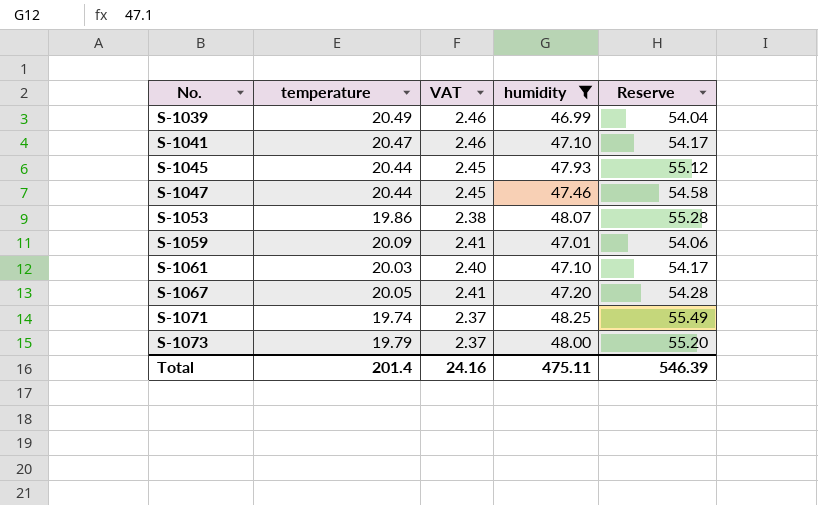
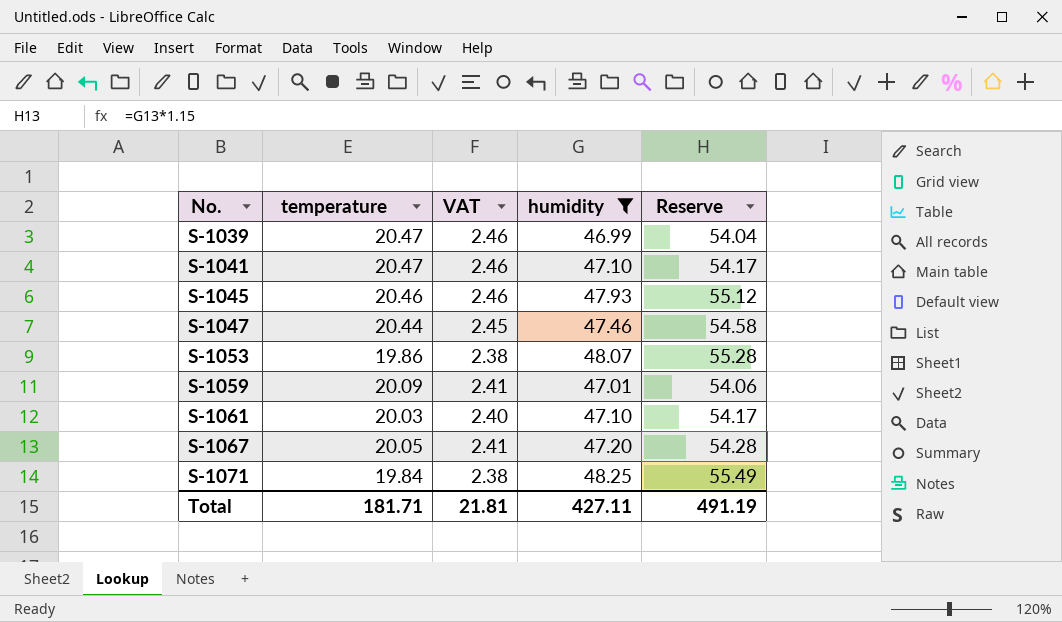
row S-1073: 19.79 | 2.37 | 48.00 | 55.20 -> none
S-1039 | temperature: 20.49 -> 20.47
S-1045 | temperature: 20.44 -> 20.46
S-1045 | VAT: 2.45 -> 2.46
S-1071 | temperature: 19.74 -> 19.84
S-1071 | VAT: 2.37 -> 2.38
Total | temperature: 201.4 -> 181.71
Total | VAT: 24.16 -> 21.81
Total | humidity: 475.11 -> 427.11
Total | Reserve: 546.39 -> 491.19

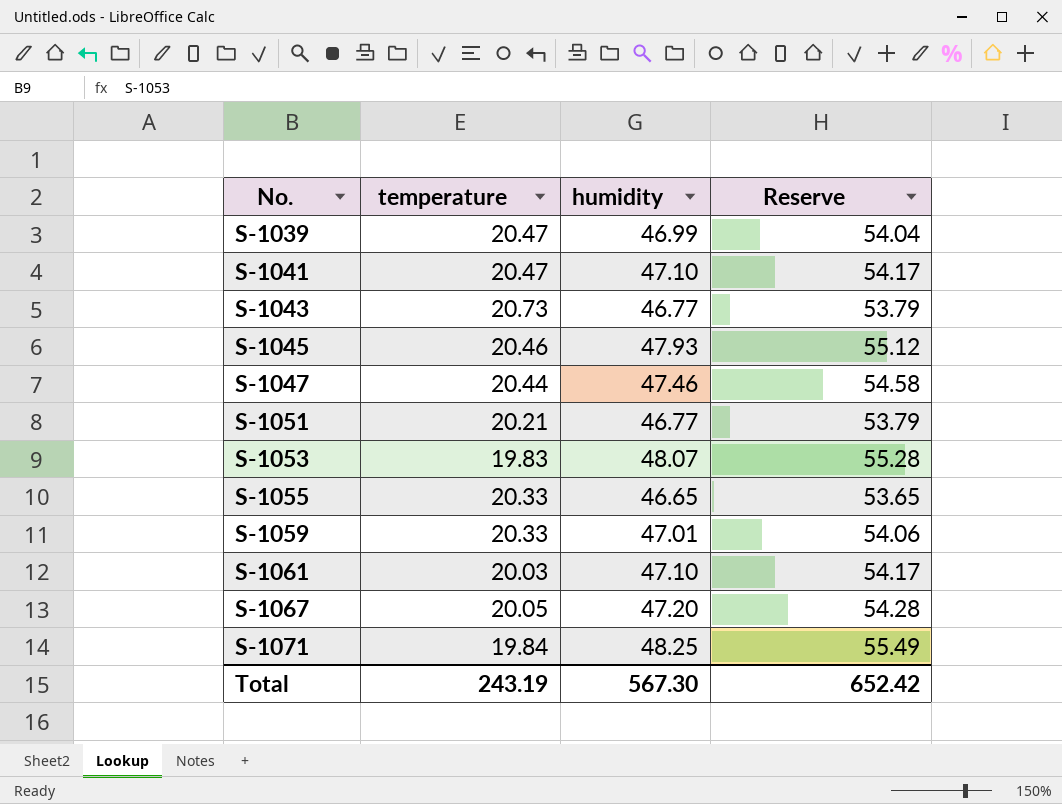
filter: humidity >= 46.99 -> none
column VAT | formula: [temperature] * 0.12 -> none
S-1053 | temperature: 19.86 -> 19.83
S-1059 | temperature: 20.09 -> 20.33
Total | temperature: 181.71 -> 243.19
Total | humidity: 427.11 -> 567.30
Total | Reserve: 491.19 -> 652.42

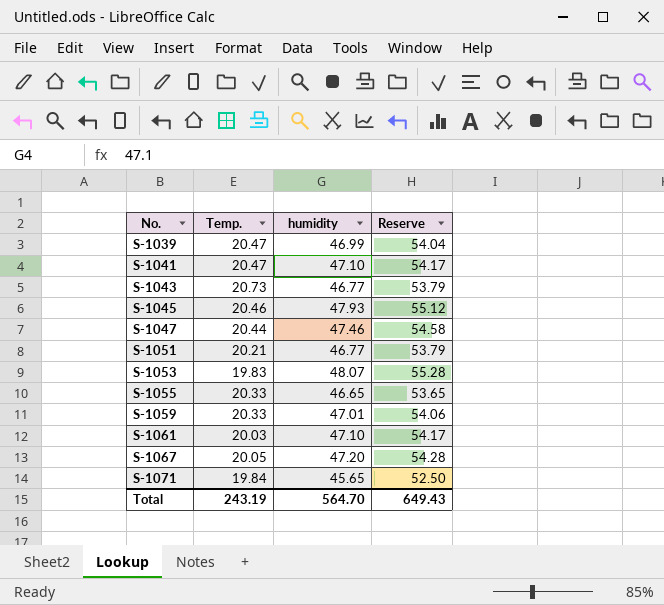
column name: temperature -> Temp.
S-1071 | humidity: 48.25 -> 45.65
S-1071 | Reserve: 55.49 -> 52.50
Total | humidity: 567.30 -> 564.70
Total | Reserve: 652.42 -> 649.43

